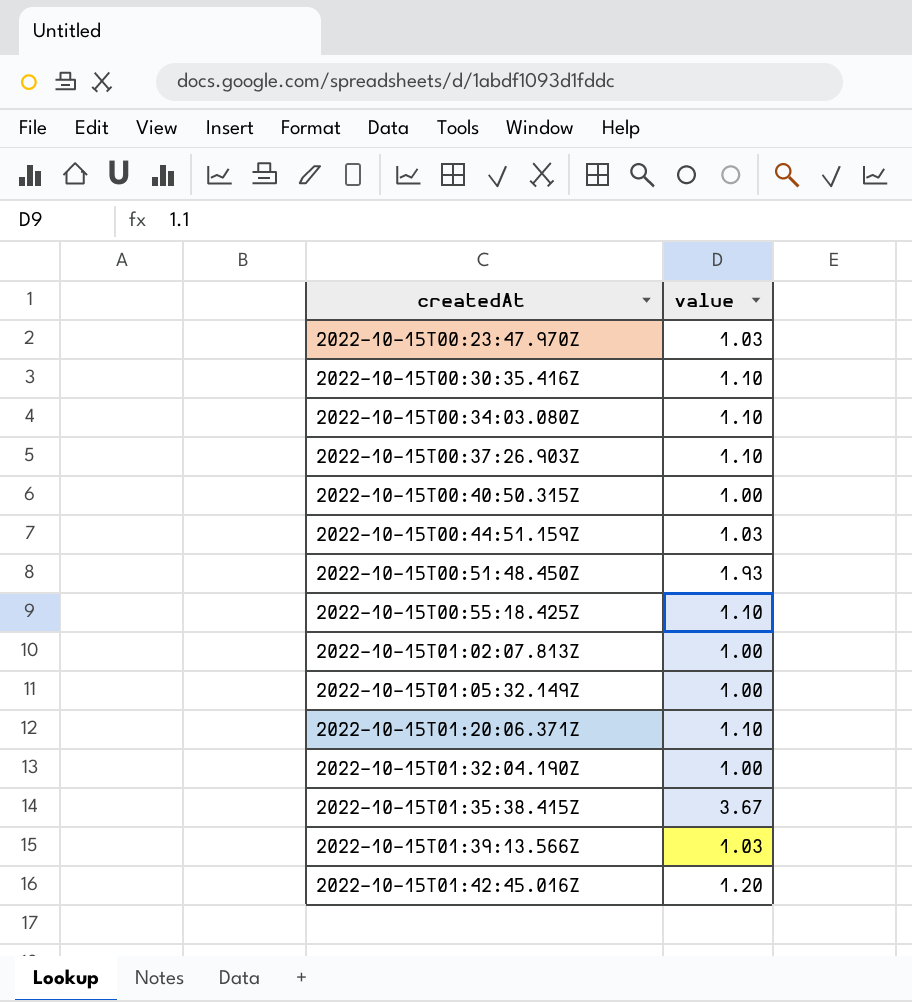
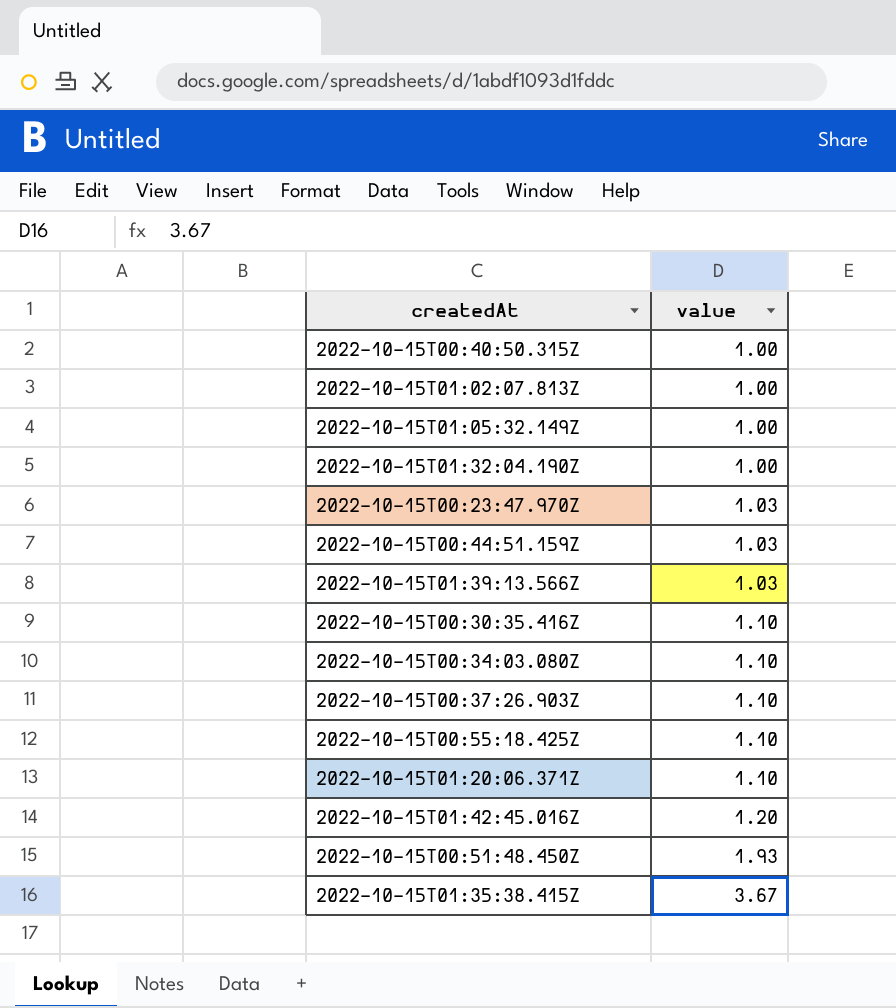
row order: createdAt ascending -> value ascending

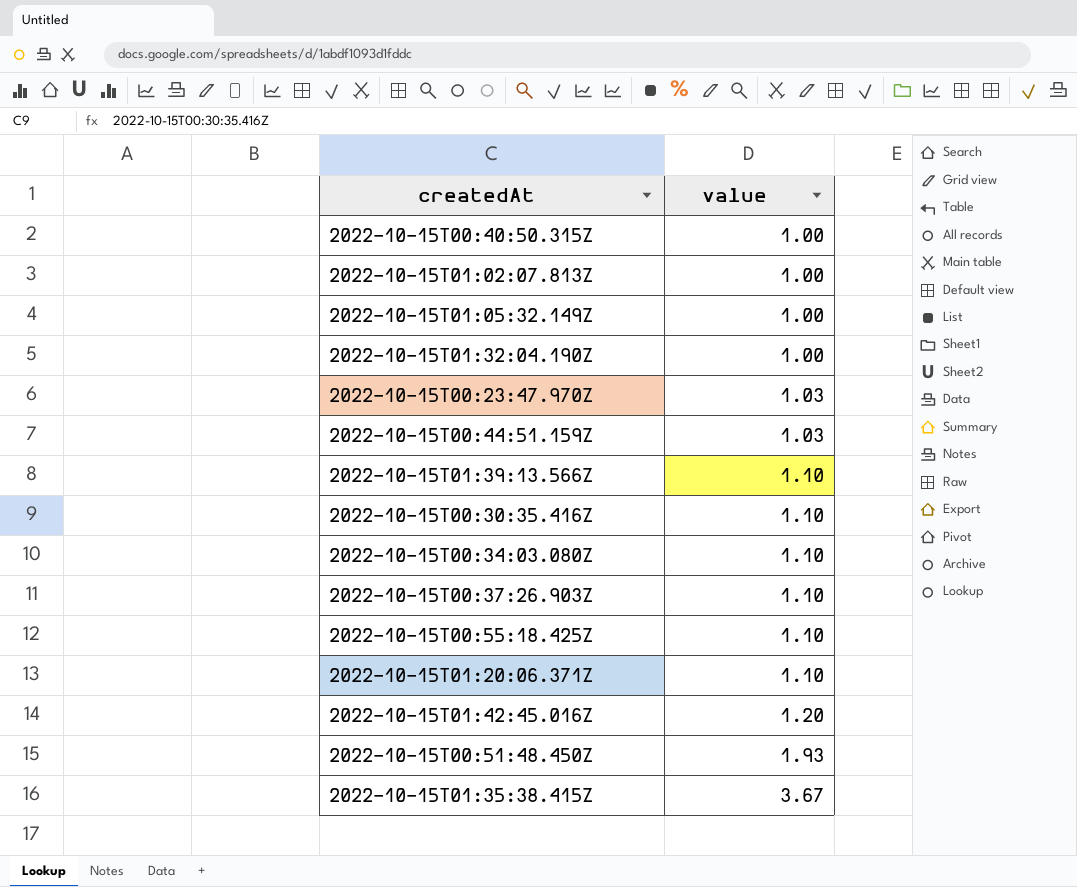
2022-10-15T01:39:13.566Z | value: 1.03 -> 1.10

